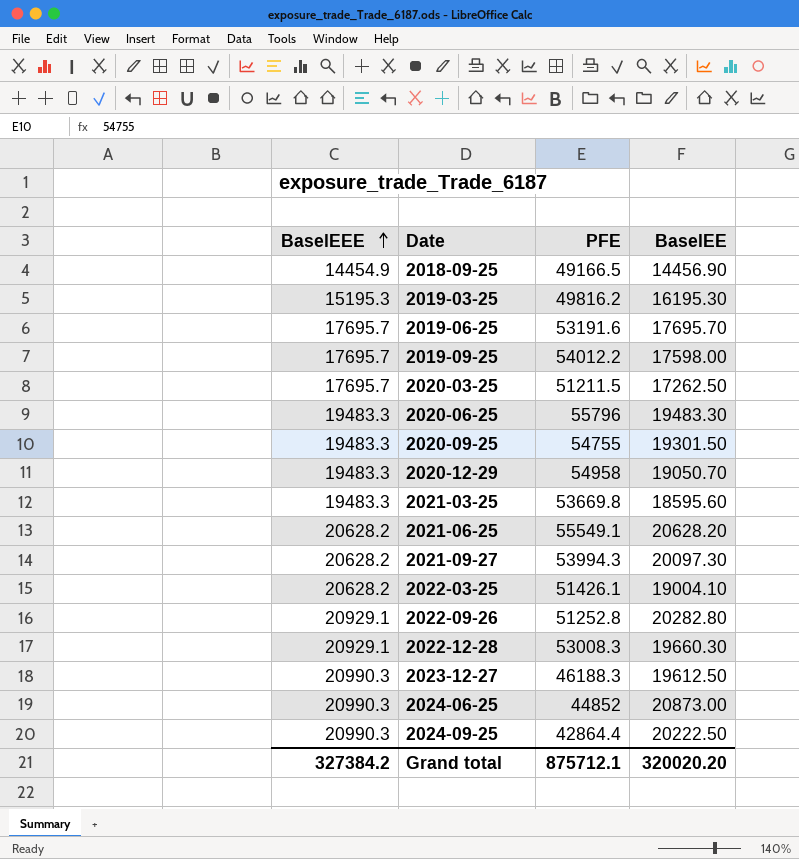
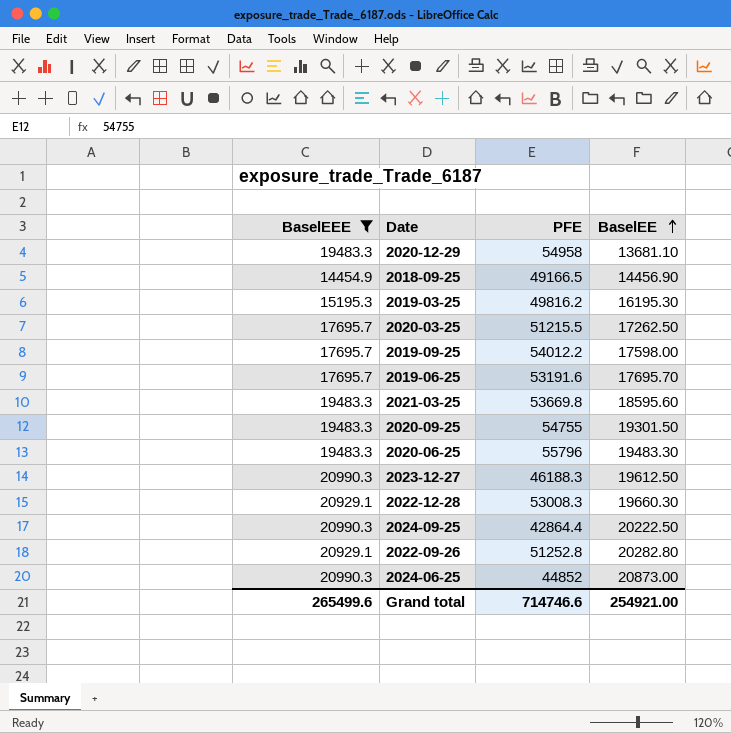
filter: none -> BaselEEE != 20628.2
row order: BaselEEE ascending -> BaselEE ascending
2020-12-29 | BaselEE: 19050.70 -> 13681.10
2020-03-25 | PFE: 51211.5 -> 51215.5
Grand total | BaselEEE: 327384.2 -> 265499.6
Grand total | PFE: 875712.1 -> 714746.6
Grand total | BaselEE: 320020.20 -> 254921.00

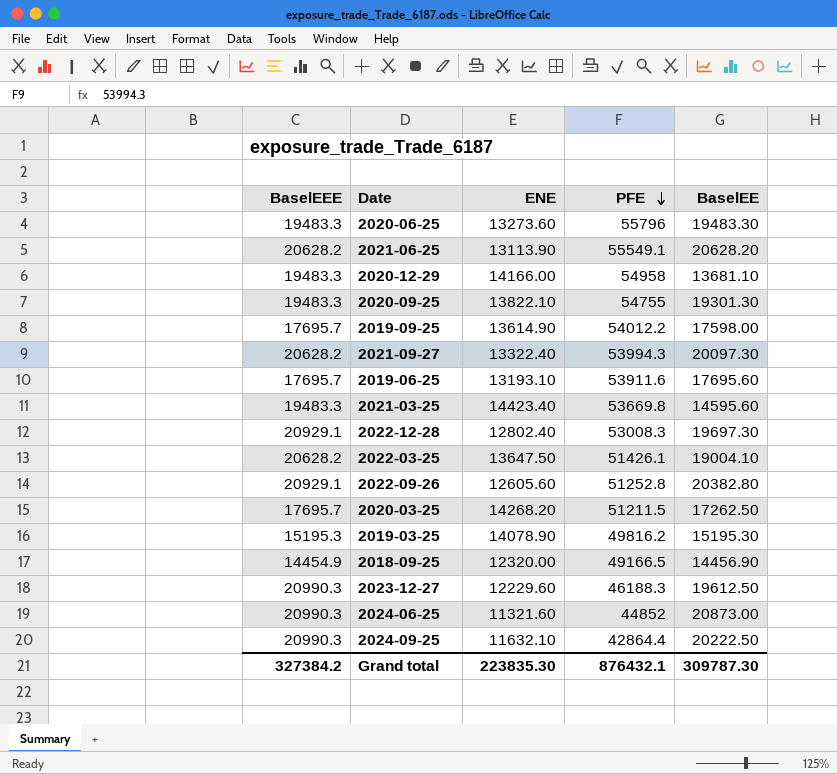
filter: BaselEEE != 20628.2 -> none
row order: BaselEE ascending -> PFE descending
column ENE | position: none -> 3
2020-09-25 | BaselEE: 19301.50 -> 19301.30
2019-06-25 | PFE: 53191.6 -> 53911.6
2019-06-25 | BaselEE: 17695.70 -> 17695.60
2021-03-25 | BaselEE: 18595.60 -> 14595.60
2022-12-28 | BaselEE: 19660.30 -> 19697.30
2022-09-26 | BaselEE: 20282.80 -> 20382.80
2020-03-25 | PFE: 51215.5 -> 51211.5
2019-03-25 | BaselEE: 16195.30 -> 15195.30
Grand total | BaselEEE: 265499.6 -> 327384.2
Grand total | PFE: 714746.6 -> 876432.1
Grand total | BaselEE: 254921.00 -> 309787.30

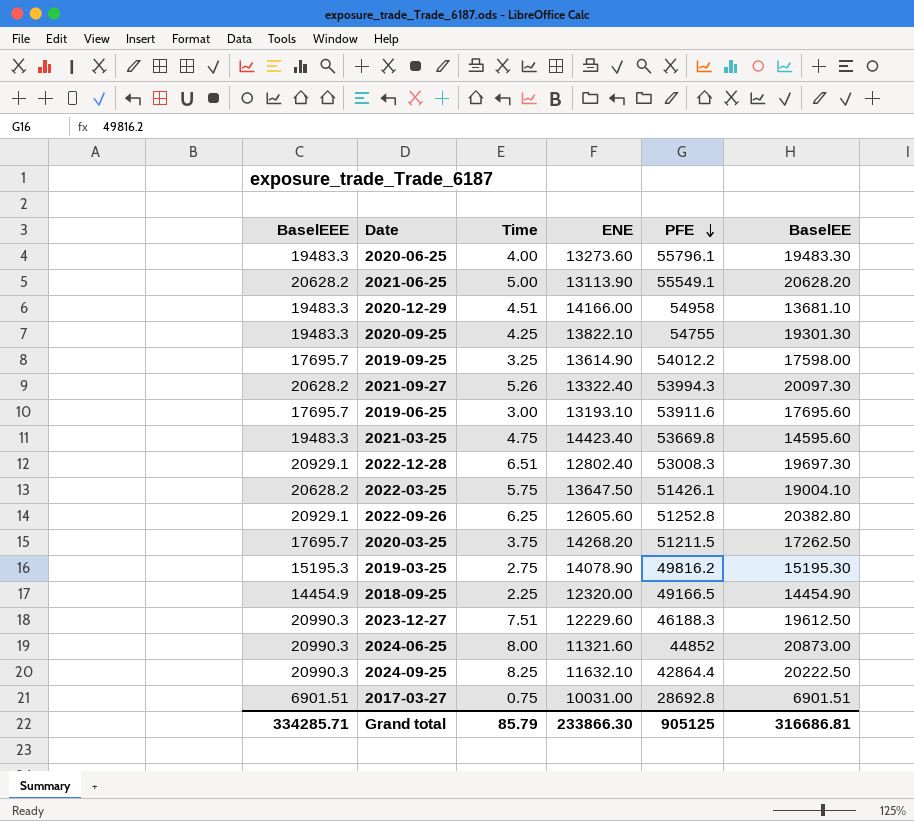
column Time | position: none -> 3
2020-06-25 | PFE: 55796 -> 55796.1
2018-09-25 | BaselEE: 14456.90 -> 14454.90
row 2017-03-27: none -> 6901.51 | 0.75 | 10031.00 | 28692.8 | 6901.51
Grand total | BaselEEE: 327384.2 -> 334285.71
Grand total | ENE: 223835.30 -> 233866.30
Grand total | PFE: 876432.1 -> 905125
Grand total | BaselEE: 309787.30 -> 316686.81

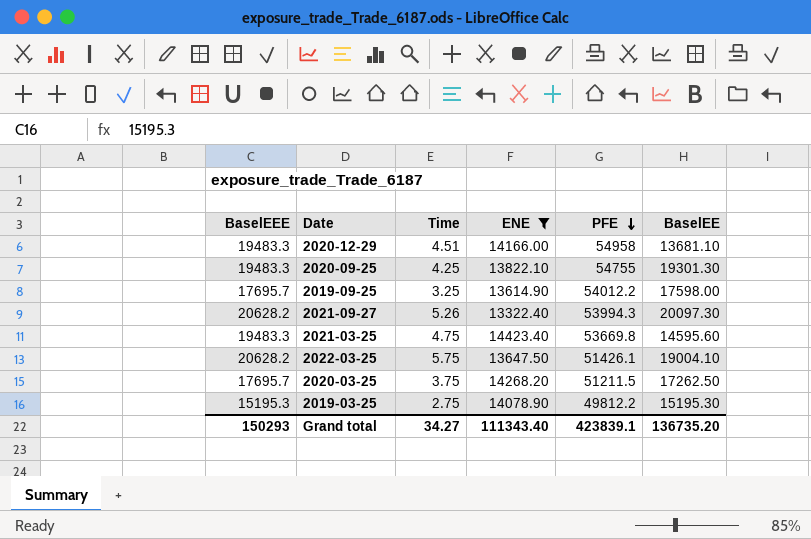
filter: none -> ENE >= 13322.40
2019-03-25 | PFE: 49816.2 -> 49812.2
Grand total | BaselEEE: 334285.71 -> 150293
Grand total | Time: 85.79 -> 34.27
Grand total | ENE: 233866.30 -> 111343.40
Grand total | PFE: 905125 -> 423839.1
Grand total | BaselEE: 316686.81 -> 136735.20

